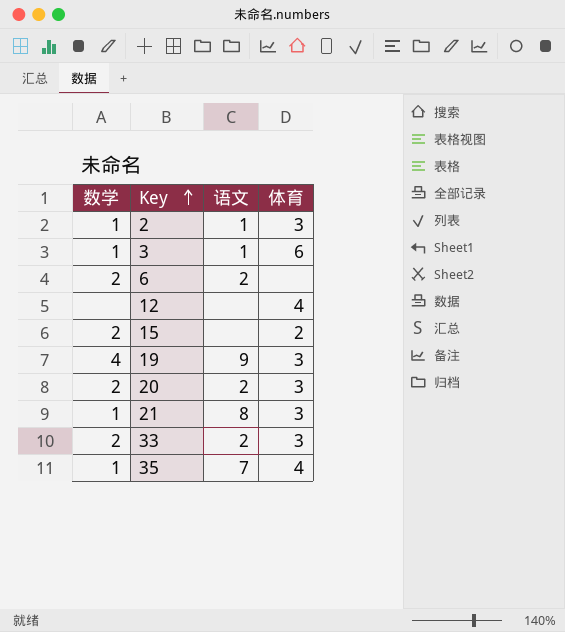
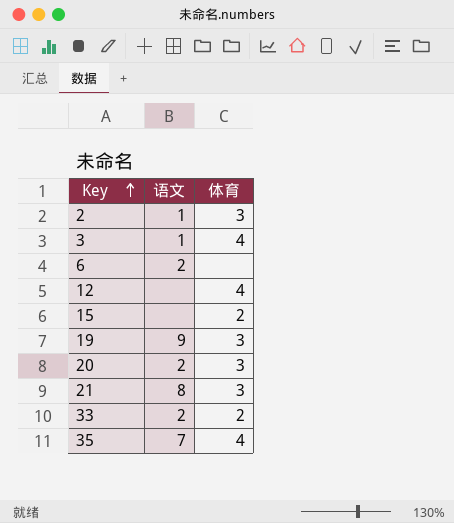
column 数学 | position: 1 -> none
3 | 体育: 6 -> 4
33 | 体育: 3 -> 2

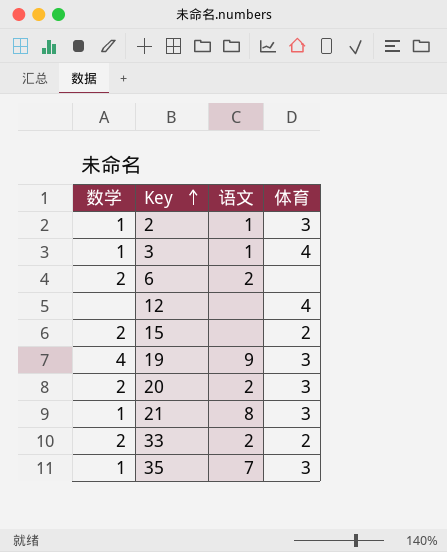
column 数学 | position: none -> 1
35 | 体育: 4 -> 3

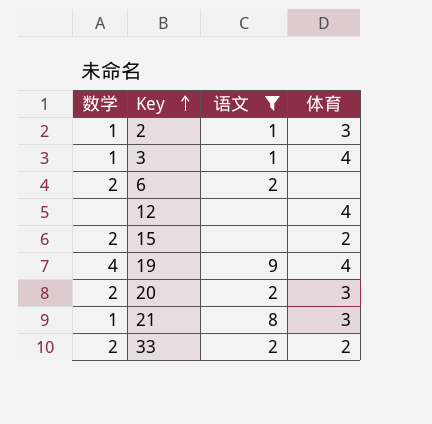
filter: none -> 语文 != 7
19 | 体育: 3 -> 4

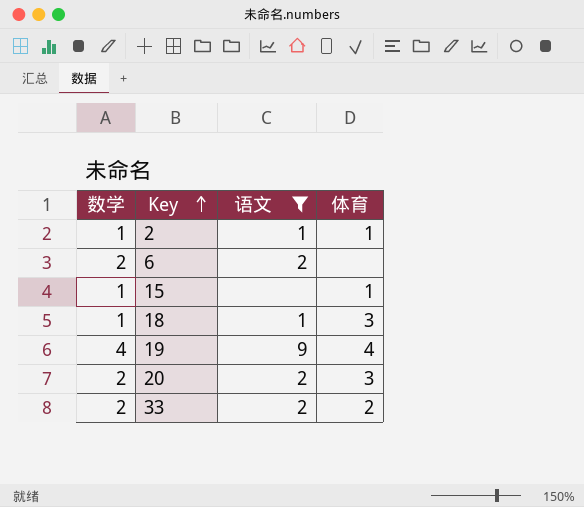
row 3: 1 | 1 | 4 -> none
row 12: none | none | 4 -> none
row 21: 1 | 8 | 3 -> none
2 | 体育: 3 -> 1
15 | 数学: 2 -> 1
15 | 体育: 2 -> 1
row 18: none -> 1 | 1 | 3

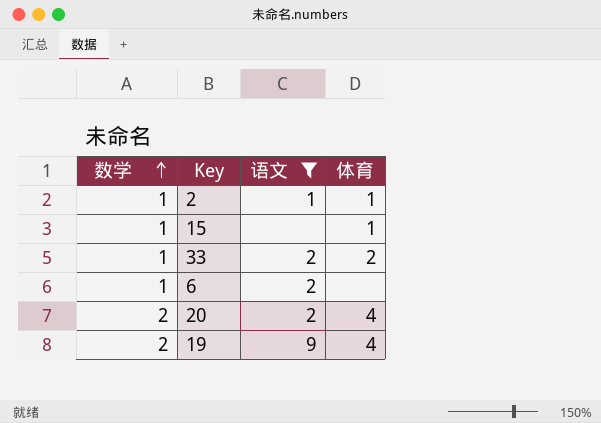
row order: Key ascending -> 数学 ascending
row 18: 1 | 1 | 3 -> none
33 | 数学: 2 -> 1
6 | 数学: 2 -> 1
20 | 体育: 3 -> 4
19 | 数学: 4 -> 2

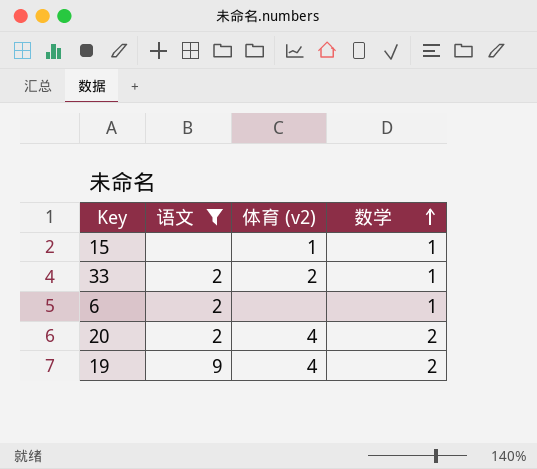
column name: 体育 -> 体育 (v2)
column 数学 | position: 1 -> 4
row 2: 1 | 1 | 1 -> none

